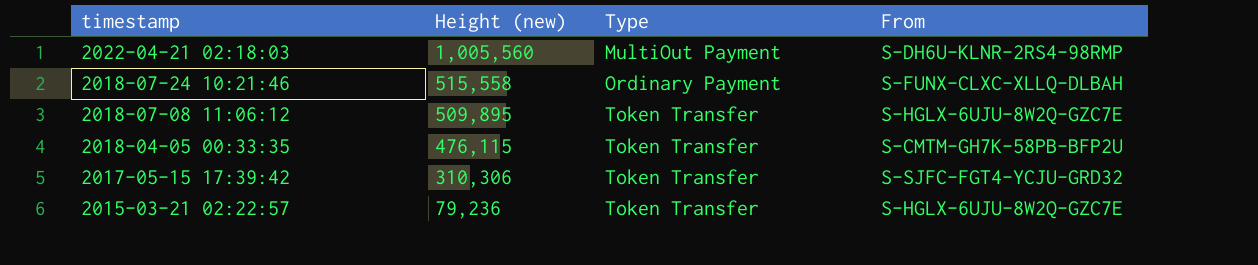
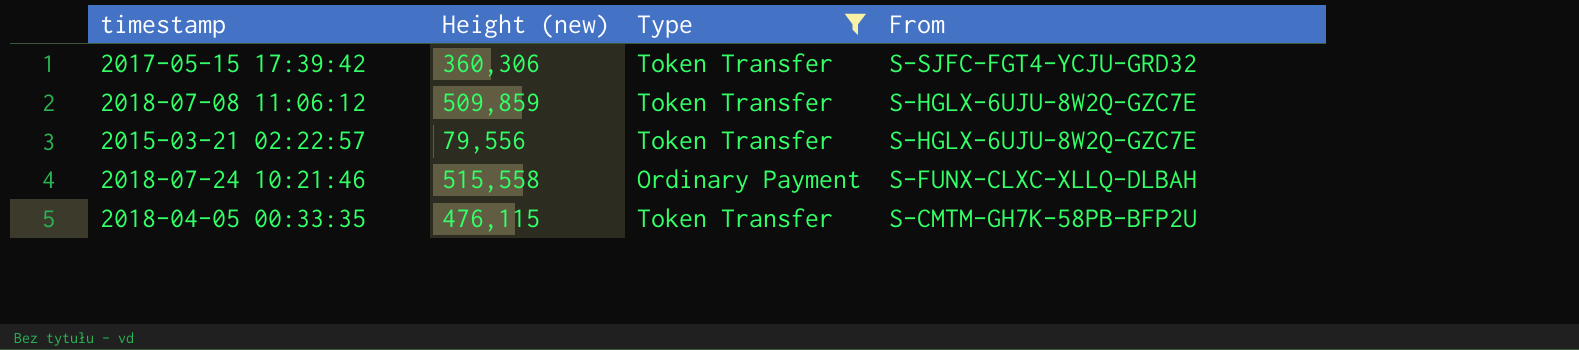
filter: none -> Type != MultiOut Payment
row order: timestamp descending -> From descending
2017-05-15 17:39:42 | Height (new): 310,306 -> 360,306
2018-07-08 11:06:12 | Height (new): 509,895 -> 509,859
2015-03-21 02:22:57 | Height (new): 79,236 -> 79,556

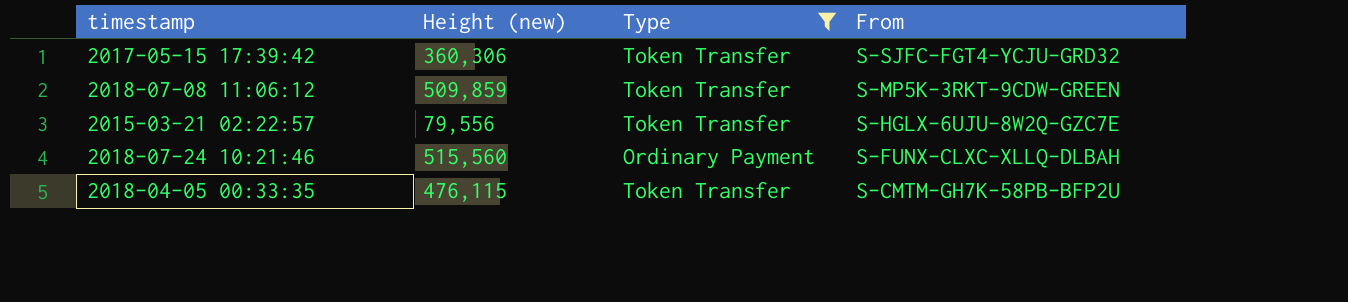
2018-07-08 11:06:12 | From: S-HGLX-6UJU-8W2Q-GZC7E -> S-MP5K-3RKT-9CDW-GREEN
2018-07-24 10:21:46 | Height (new): 515,558 -> 515,560

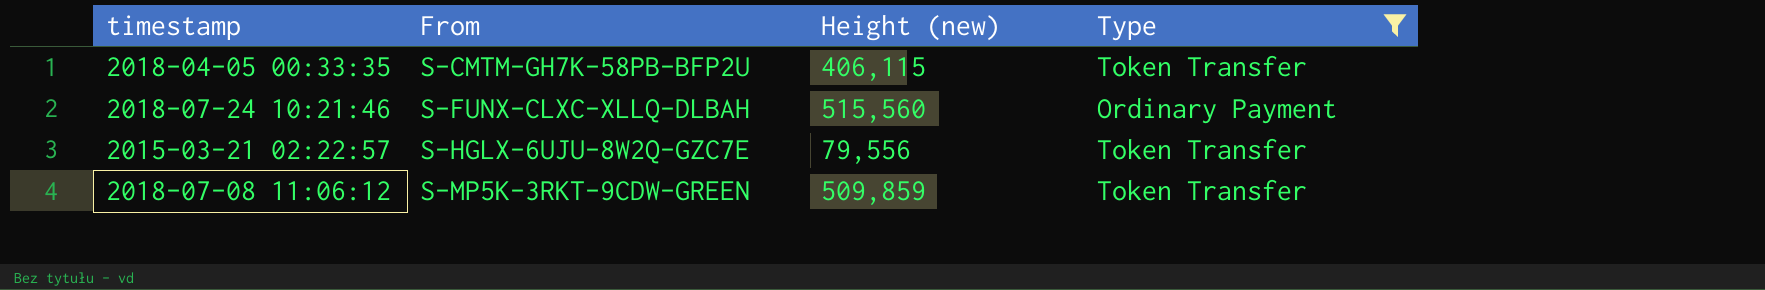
row order: From descending -> From ascending
column From | position: 4 -> 2
row 2017-05-15 17:39:42: 360,306 | Token Transfer | S-SJFC-FGT4-YCJU-GRD32 -> none
2018-04-05 00:33:35 | Height (new): 476,115 -> 406,115

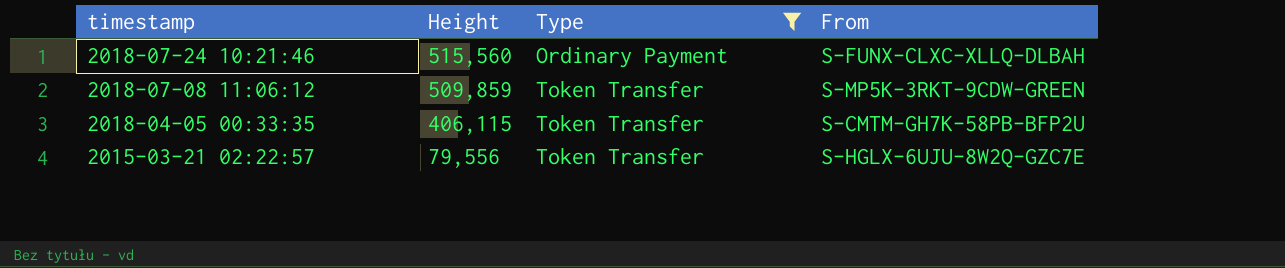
row order: From ascending -> timestamp descending
column name: Height (new) -> Height
column From | position: 2 -> 4

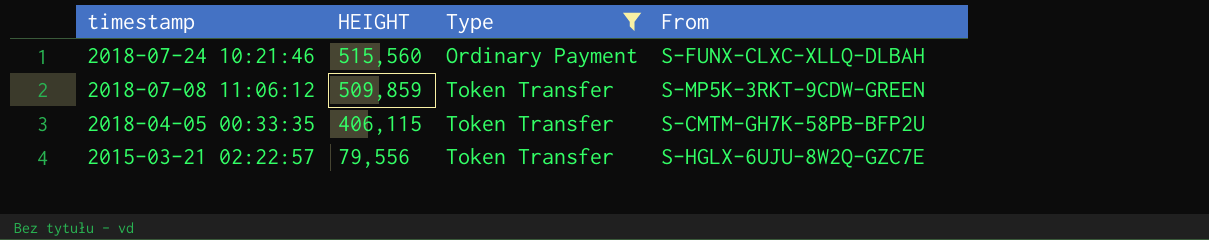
column name: Height -> HEIGHT

